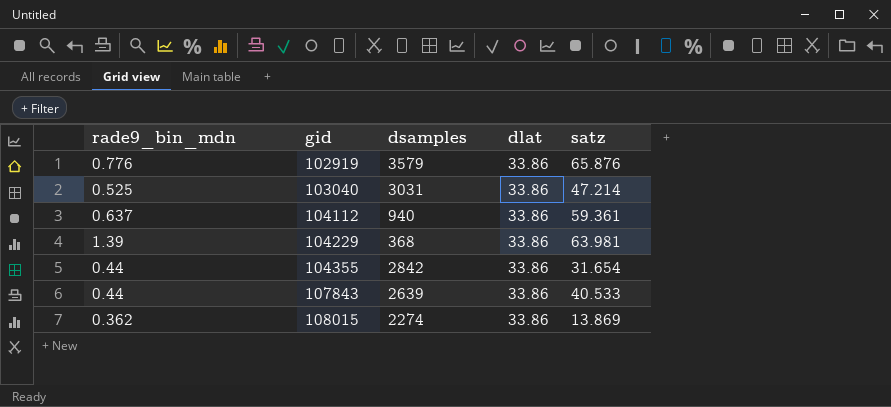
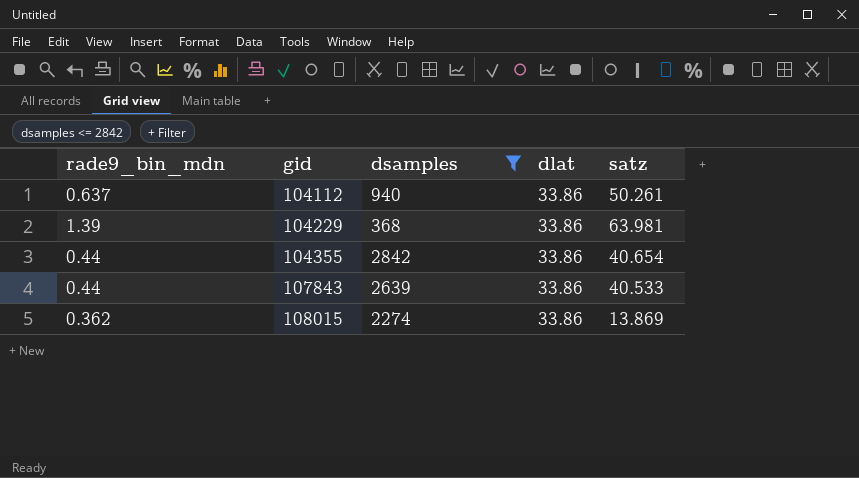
filter: none -> dsamples <= 2842
104112 | satz: 59.361 -> 50.261
104355 | satz: 31.654 -> 40.654

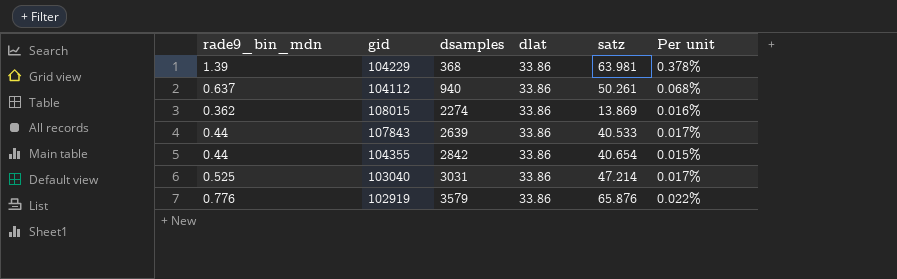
filter: dsamples <= 2842 -> none
row order: gid ascending -> dsamples ascending
column Per unit | formula: none -> [rade9_bin_mdn] / [dsamples]

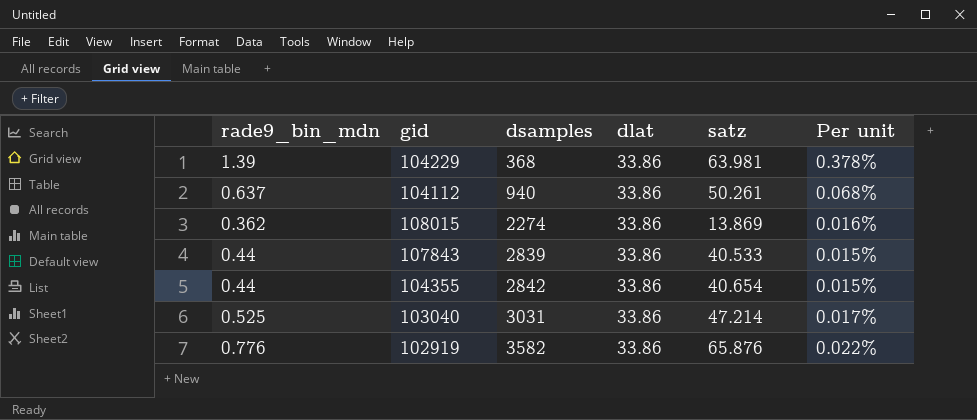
107843 | dsamples: 2639 -> 2839
107843 | Per unit: 0.017% -> 0.015%
102919 | dsamples: 3579 -> 3582

